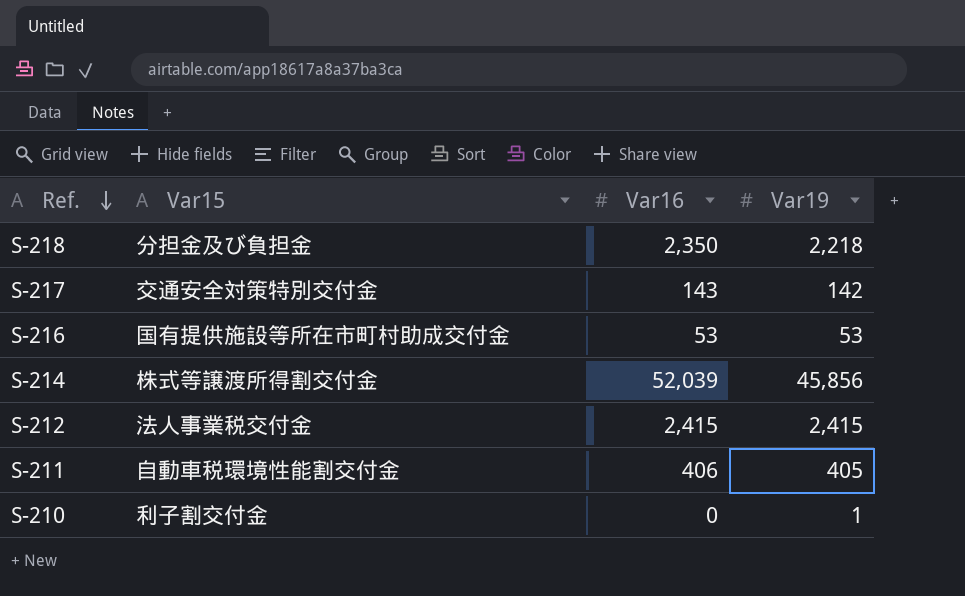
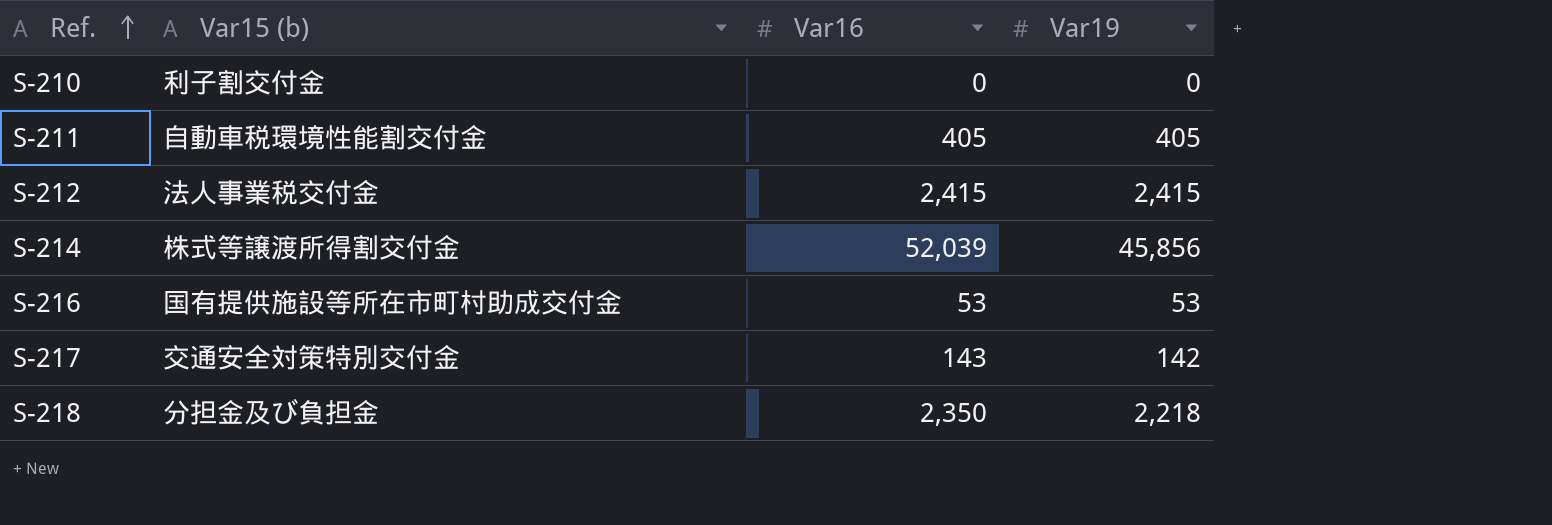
row order: Ref. descending -> Ref. ascending
column name: Var15 -> Var15 (b)
S-210 | Var19: 1 -> 0
S-211 | Var16: 406 -> 405

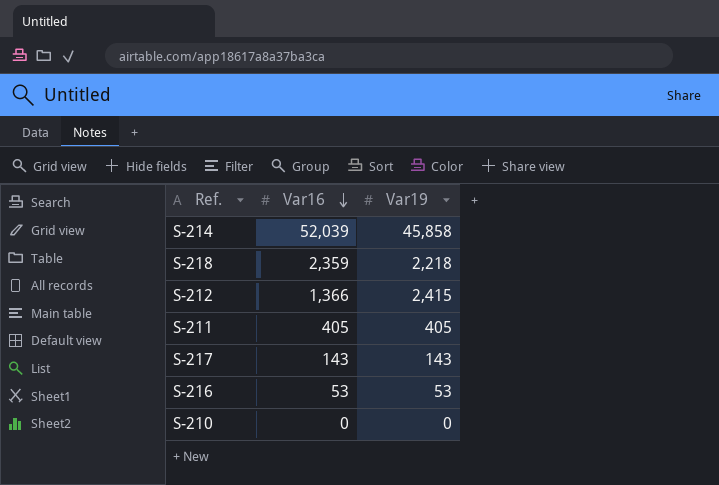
row order: Ref. ascending -> Var16 descending
column Var15 (b) | position: 2 -> none
S-214 | Var19: 45,856 -> 45,858
S-218 | Var16: 2,350 -> 2,359
S-212 | Var16: 2,415 -> 1,366
S-217 | Var19: 142 -> 143

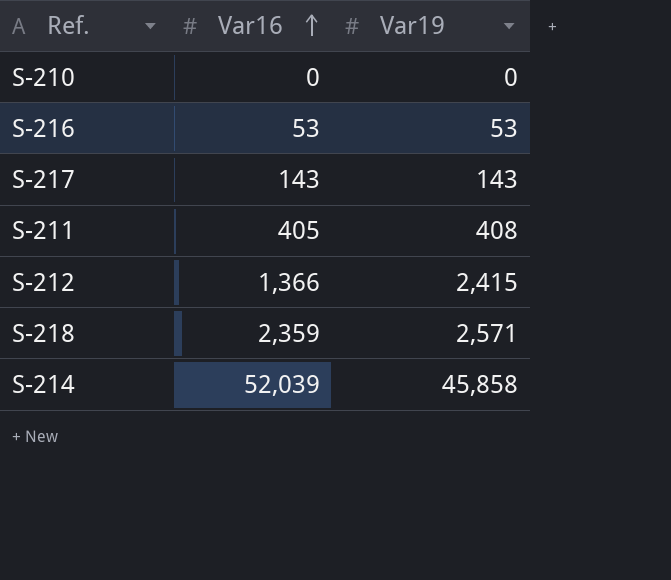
row order: Var16 descending -> Var16 ascending
S-211 | Var19: 405 -> 408
S-218 | Var19: 2,218 -> 2,571

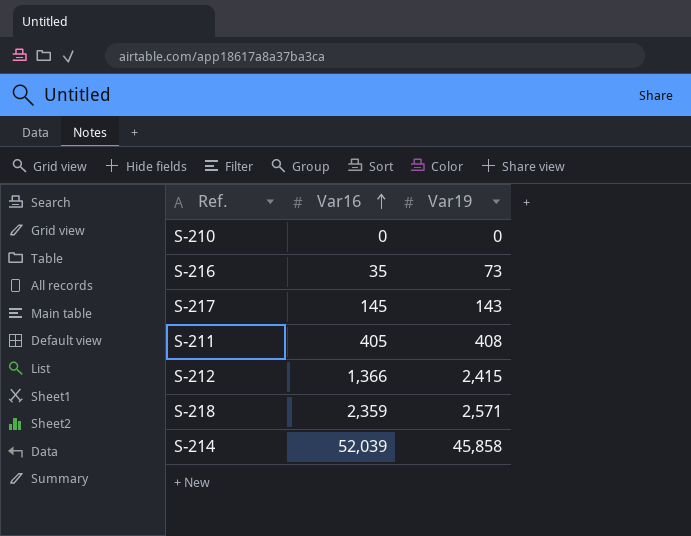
S-216 | Var16: 53 -> 35
S-216 | Var19: 53 -> 73
S-217 | Var16: 143 -> 145

